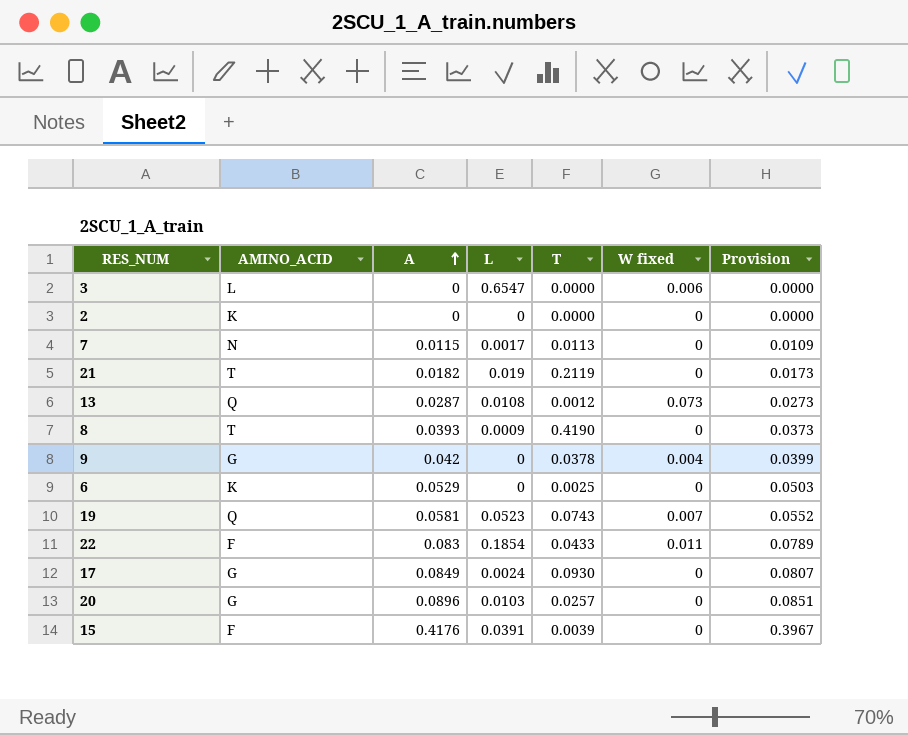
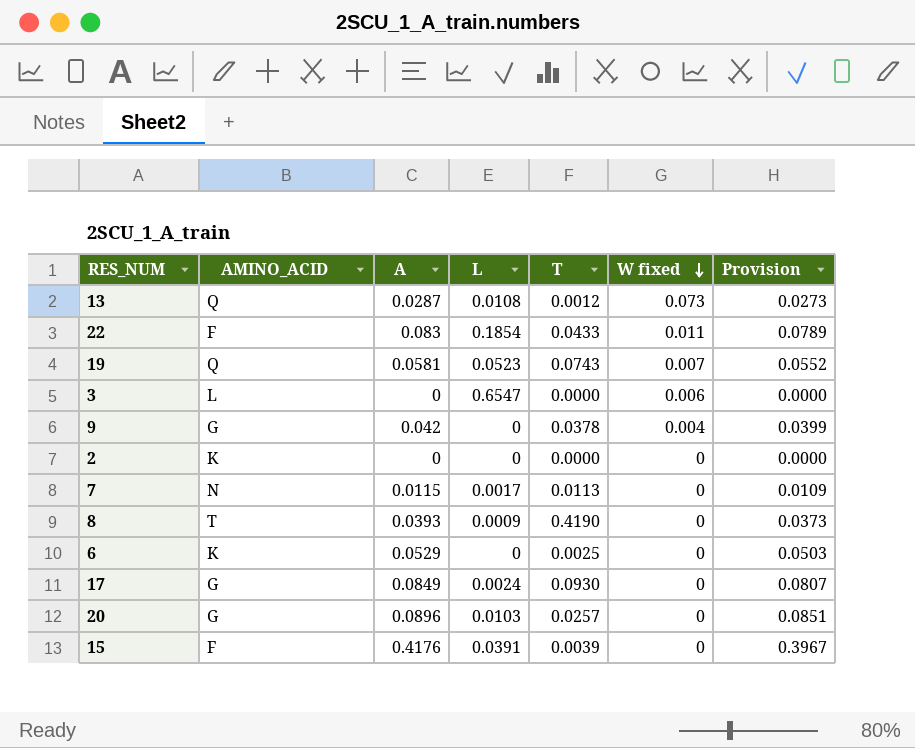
row order: A ascending -> W fixed descending
row 21: T | 0.0182 | 0.019 | 0.2119 | 0 | 0.0173 -> none

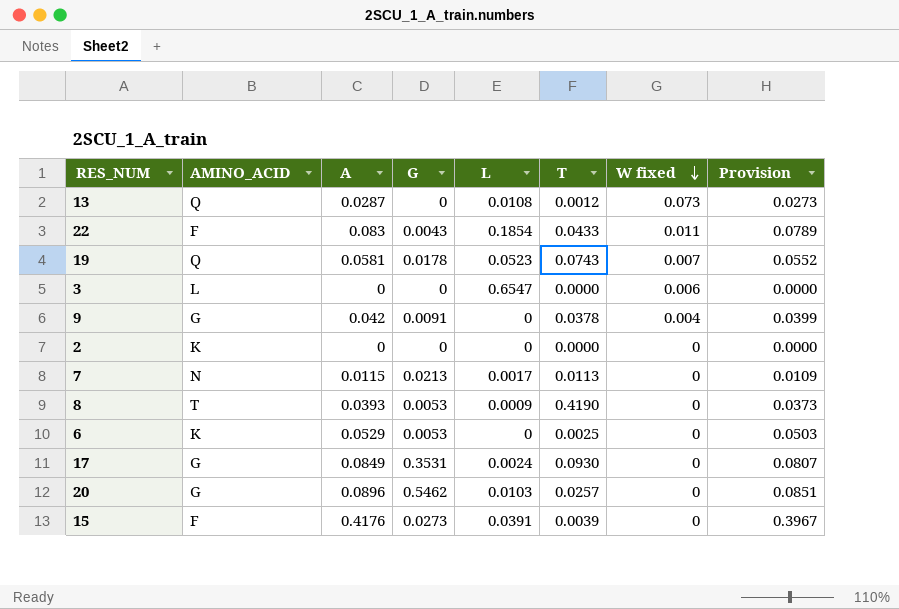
column G | position: none -> 4

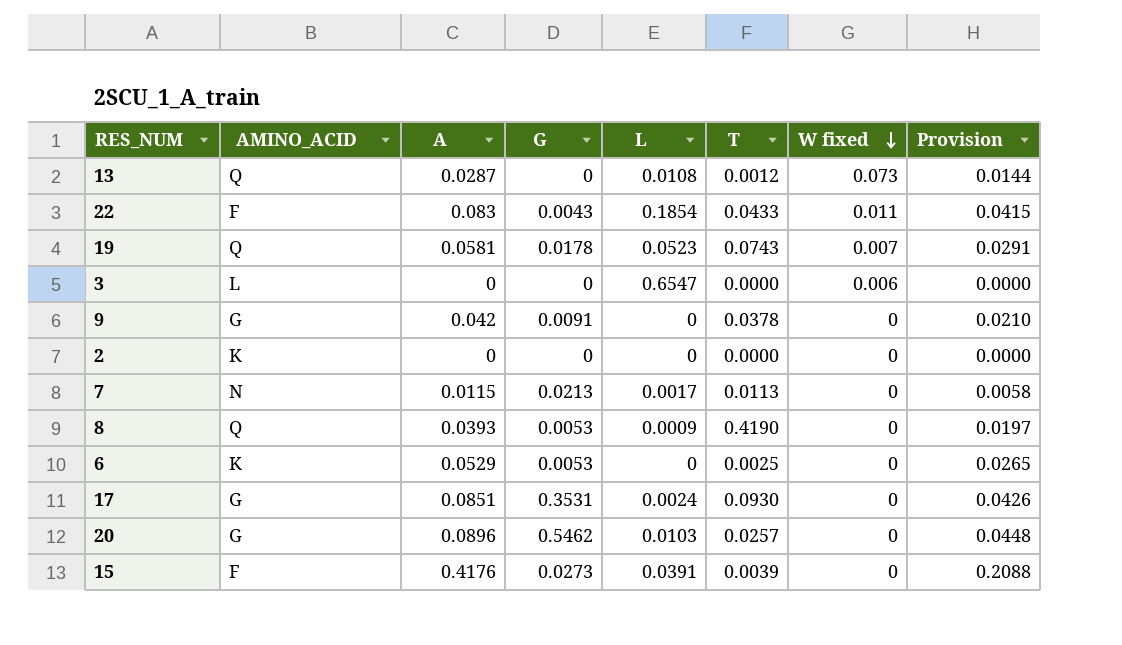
column Provision | formula: [A] * 0.95 -> [A] * 0.5
9 | W fixed: 0.004 -> 0
8 | AMINO_ACID: T -> Q
17 | A: 0.0849 -> 0.0851

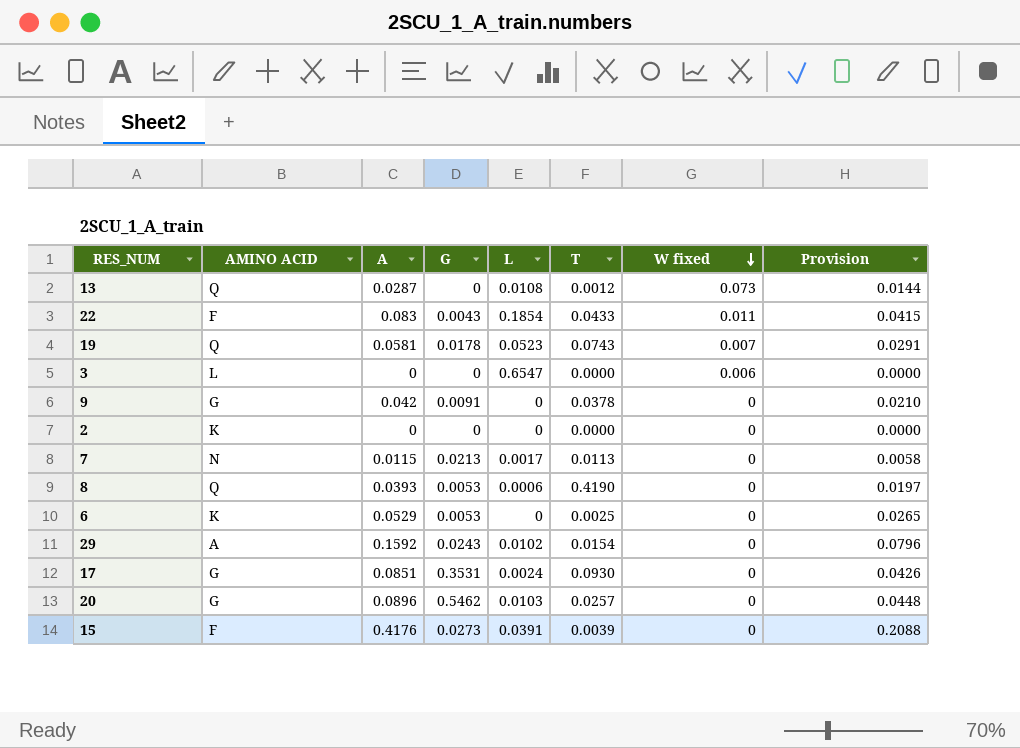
column name: AMINO_ACID -> AMINO ACID
8 | L: 0.0009 -> 0.0006
row 29: none -> A | 0.1592 | 0.0243 | 0.0102 | 0.0154 | 0 | 0.0796

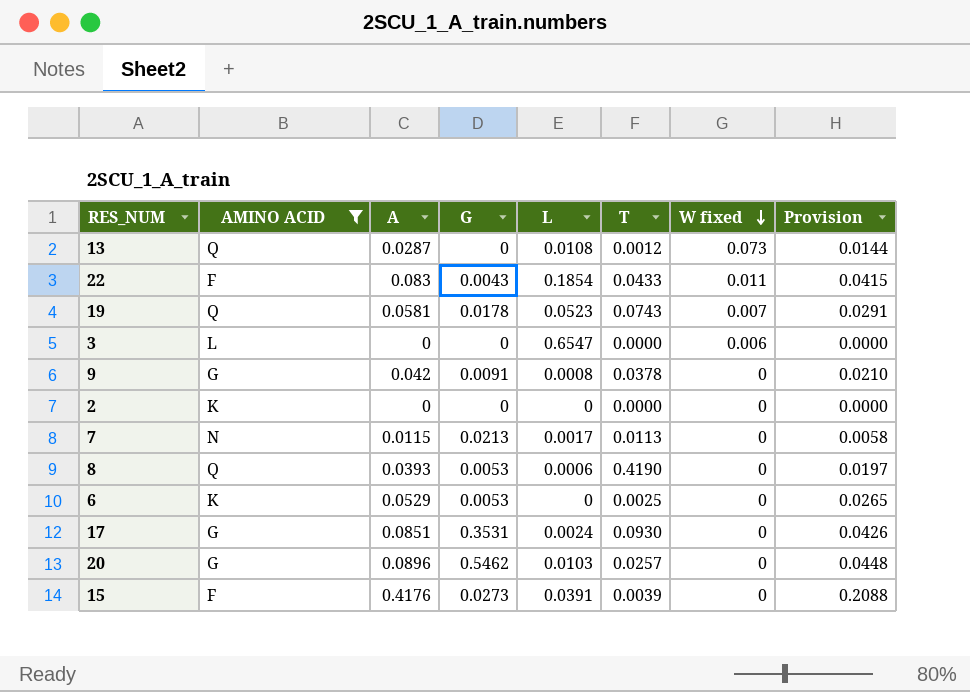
filter: none -> AMINO ACID != A
9 | L: 0 -> 0.0008

